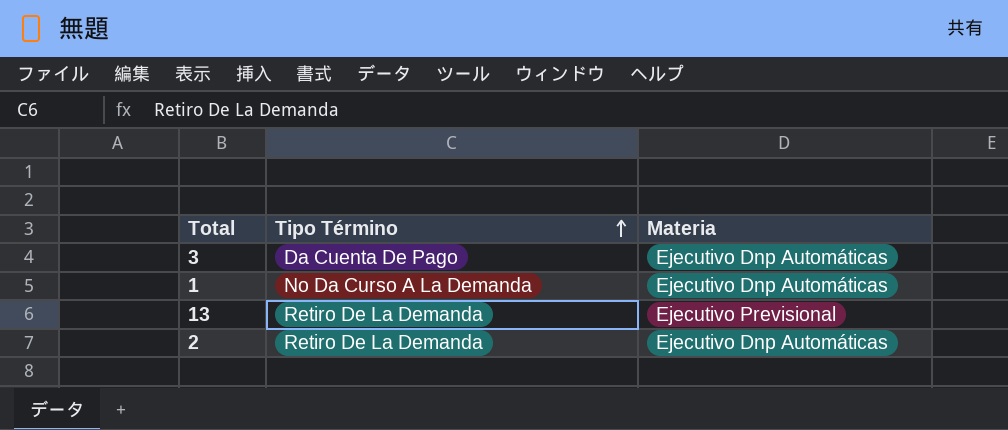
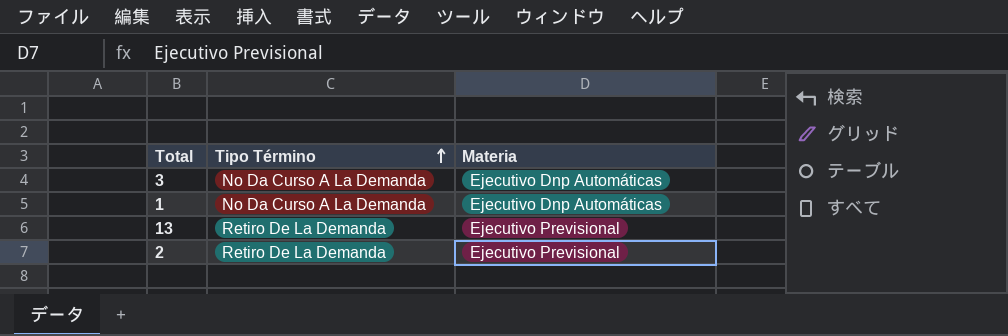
3 | Tipo Término: Da Cuenta De Pago -> No Da Curso A La Demanda
2 | Materia: Ejecutivo Dnp Automáticas -> Ejecutivo Previsional

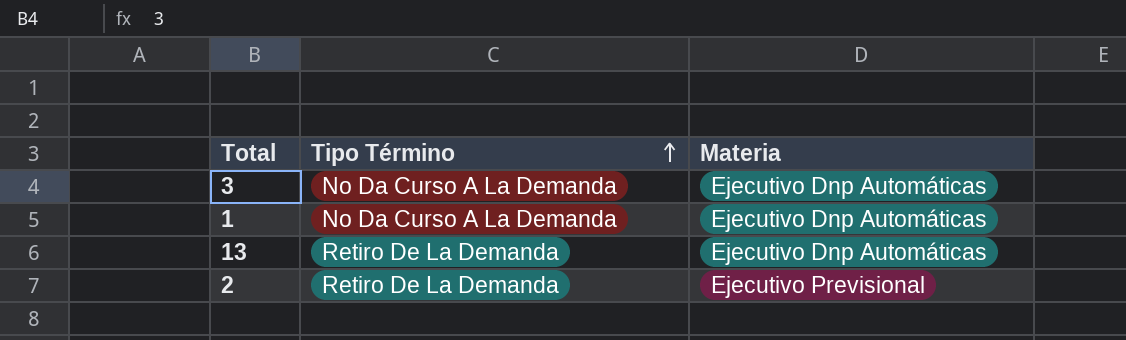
13 | Materia: Ejecutivo Previsional -> Ejecutivo Dnp Automáticas

